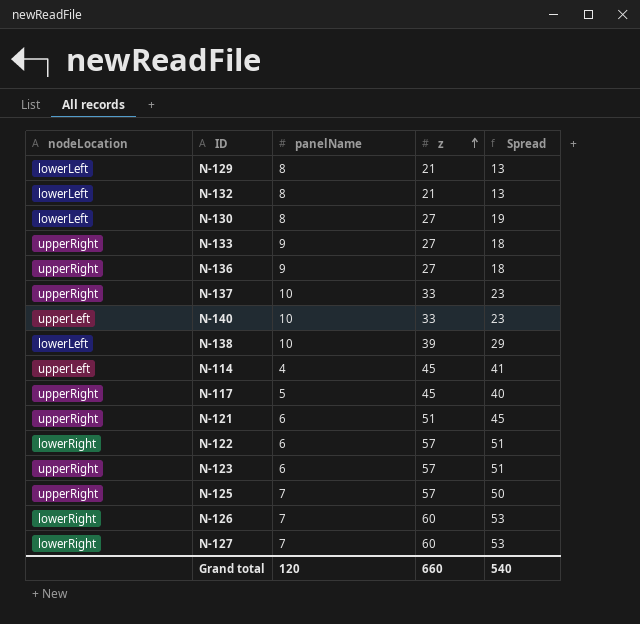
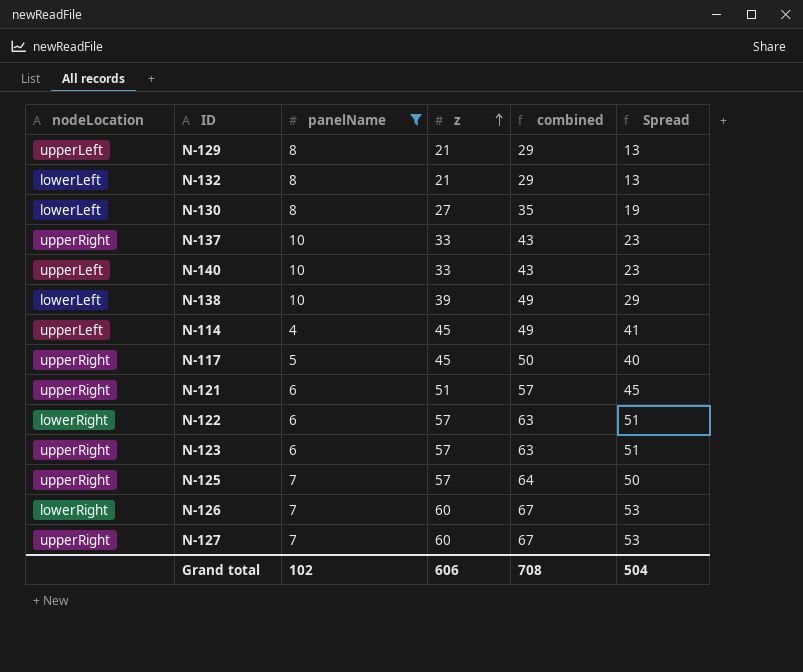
filter: none -> panelName != 9
column combined | formula: none -> [panelName] + [z]
N-129 | nodeLocation: lowerLeft -> upperLeft
N-127 | nodeLocation: lowerRight -> upperRight
Grand total | panelName: 120 -> 102
Grand total | z: 660 -> 606
Grand total | Spread: 540 -> 504

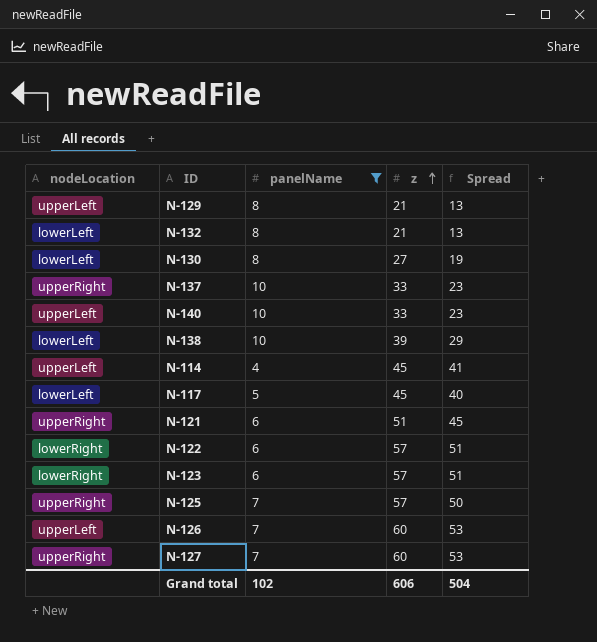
column combined | formula: [panelName] + [z] -> none
N-117 | nodeLocation: upperRight -> lowerLeft
N-123 | nodeLocation: upperRight -> lowerRight
N-126 | nodeLocation: lowerRight -> upperLeft

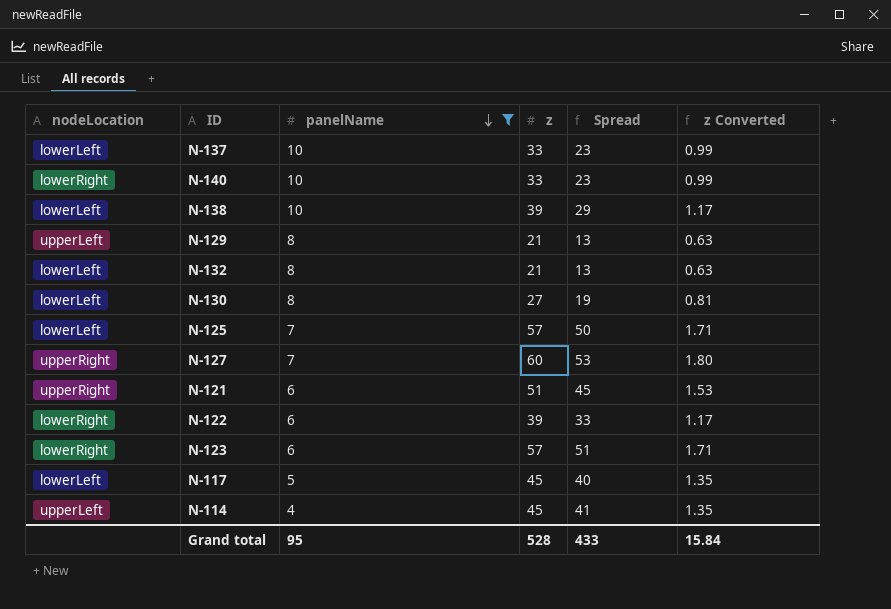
row order: z ascending -> panelName descending
column z Converted | formula: none -> [z] * 0.03
row N-126: upperLeft | 7 | 60 | 53 -> none
N-137 | nodeLocation: upperRight -> lowerLeft
N-140 | nodeLocation: upperLeft -> lowerRight
N-125 | nodeLocation: upperRight -> lowerLeft
N-122 | z: 57 -> 39
N-122 | Spread: 51 -> 33
Grand total | panelName: 102 -> 95
Grand total | z: 606 -> 528
Grand total | Spread: 504 -> 433

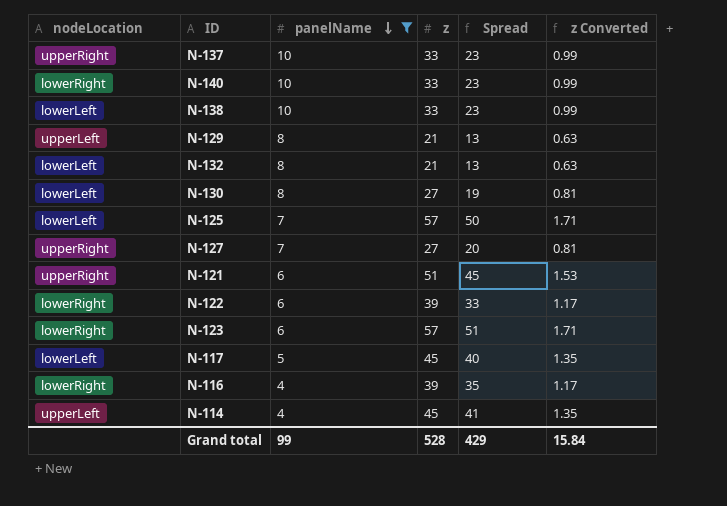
N-137 | nodeLocation: lowerLeft -> upperRight
N-138 | z: 39 -> 33
N-138 | Spread: 29 -> 23
N-138 | z Converted: 1.17 -> 0.99
N-127 | z: 60 -> 27
N-127 | Spread: 53 -> 20
N-127 | z Converted: 1.80 -> 0.81
row N-116: none -> lowerRight | 4 | 39 | 35 | 1.17
Grand total | panelName: 95 -> 99
Grand total | Spread: 433 -> 429

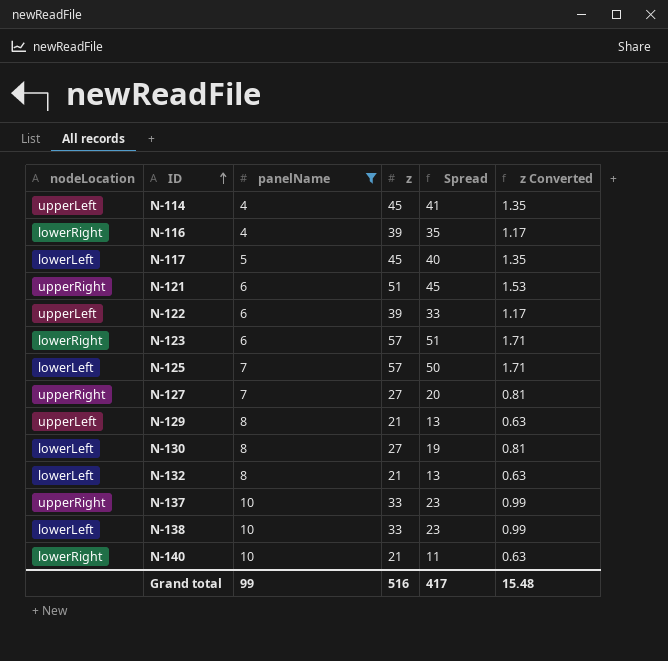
row order: panelName descending -> ID ascending
N-122 | nodeLocation: lowerRight -> upperLeft
N-140 | z: 33 -> 21
N-140 | Spread: 23 -> 11
N-140 | z Converted: 0.99 -> 0.63
Grand total | z: 528 -> 516
Grand total | Spread: 429 -> 417
Grand total | z Converted: 15.84 -> 15.48

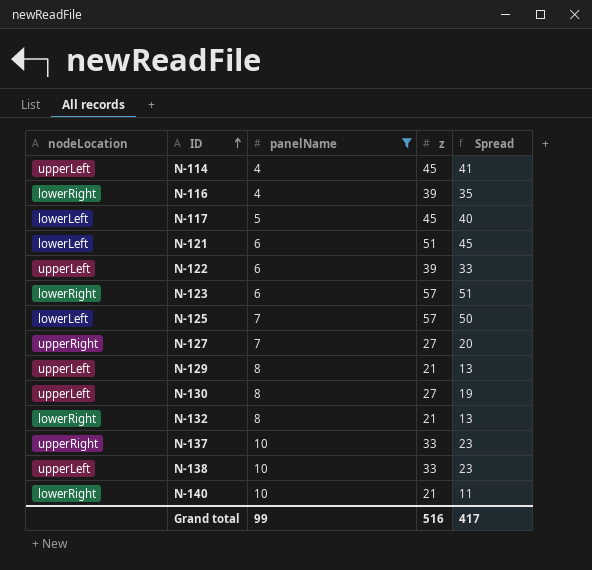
column z Converted | formula: [z] * 0.03 -> none
N-121 | nodeLocation: upperRight -> lowerLeft
N-130 | nodeLocation: lowerLeft -> upperLeft
N-132 | nodeLocation: lowerLeft -> lowerRight
N-138 | nodeLocation: lowerLeft -> upperLeft

